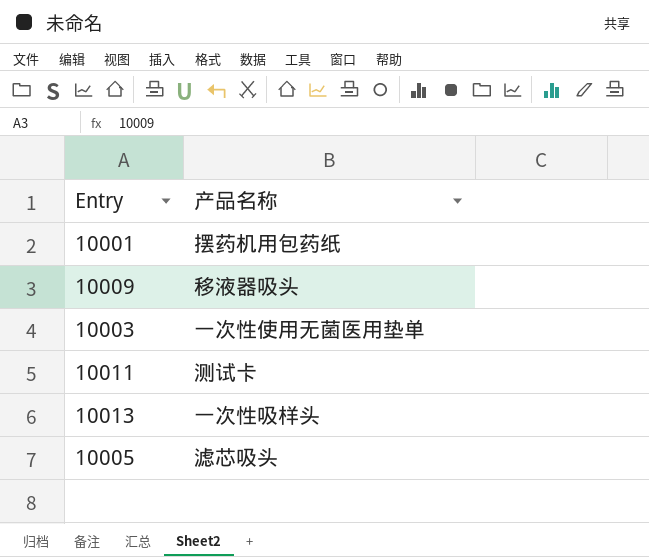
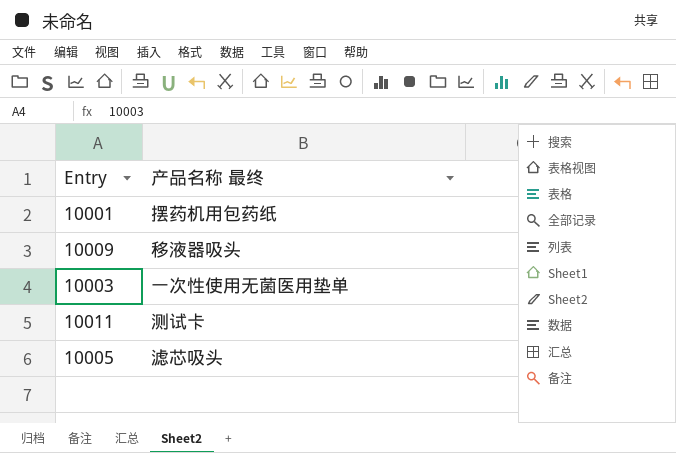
column name: 产品名称 -> 产品名称 最终
row 10013: 一次性吸样头 -> none

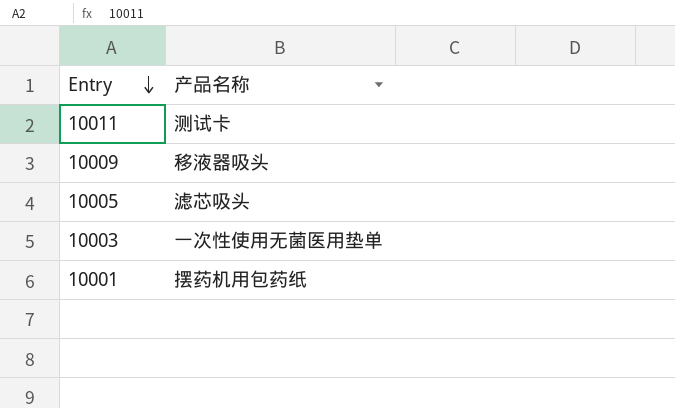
row order: none -> Entry descending
column name: 产品名称 最终 -> 产品名称

